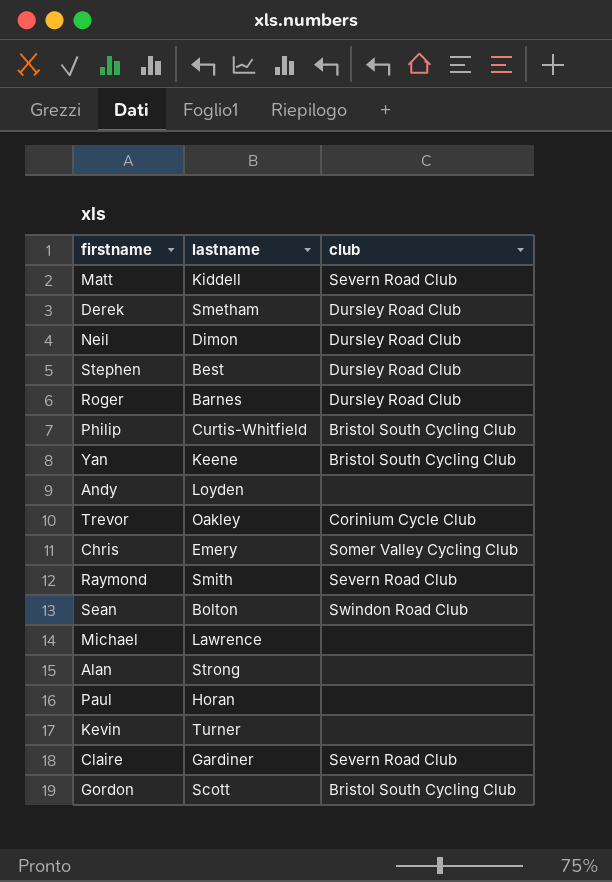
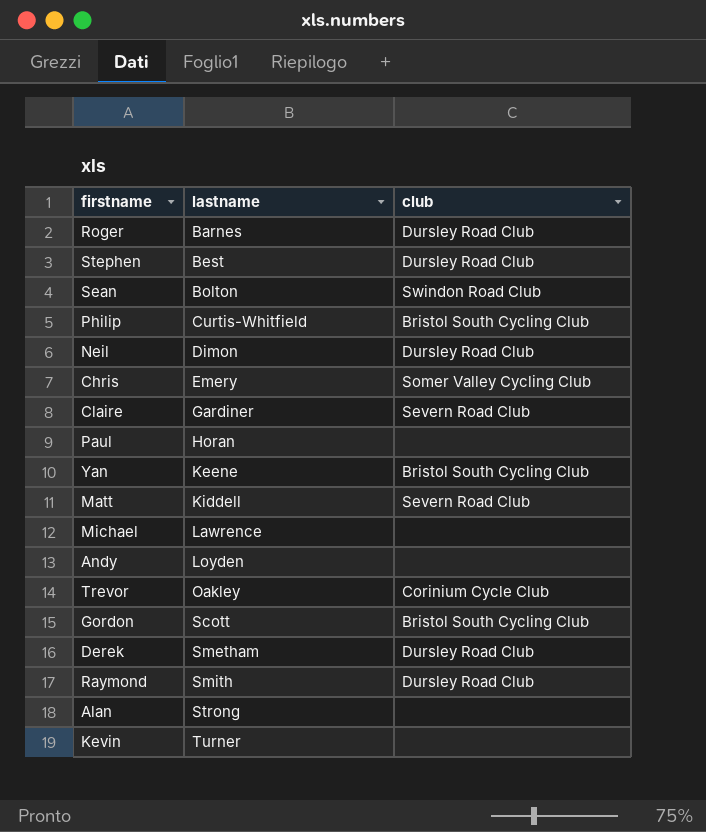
row order: none -> lastname ascending
Raymond | club: Severn Road Club -> Dursley Road Club

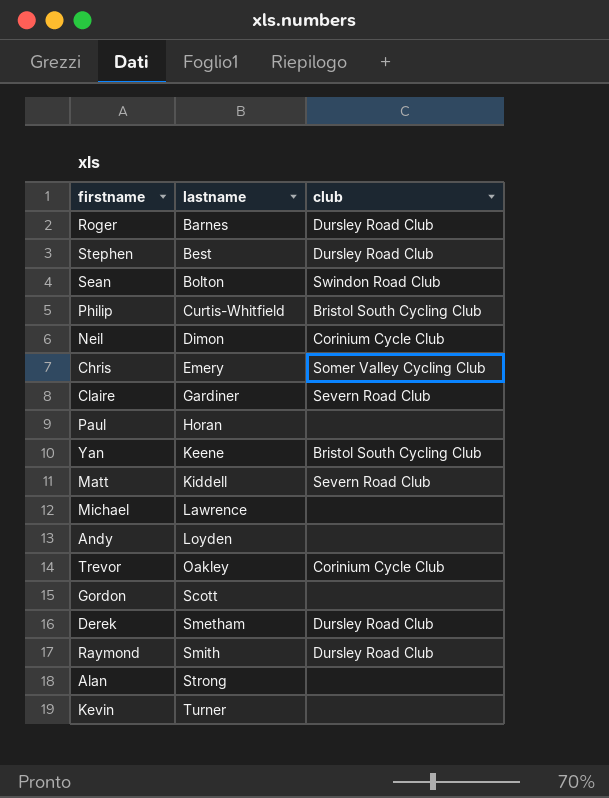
Neil | club: Dursley Road Club -> Corinium Cycle Club
Gordon | club: Bristol South Cycling Club -> none

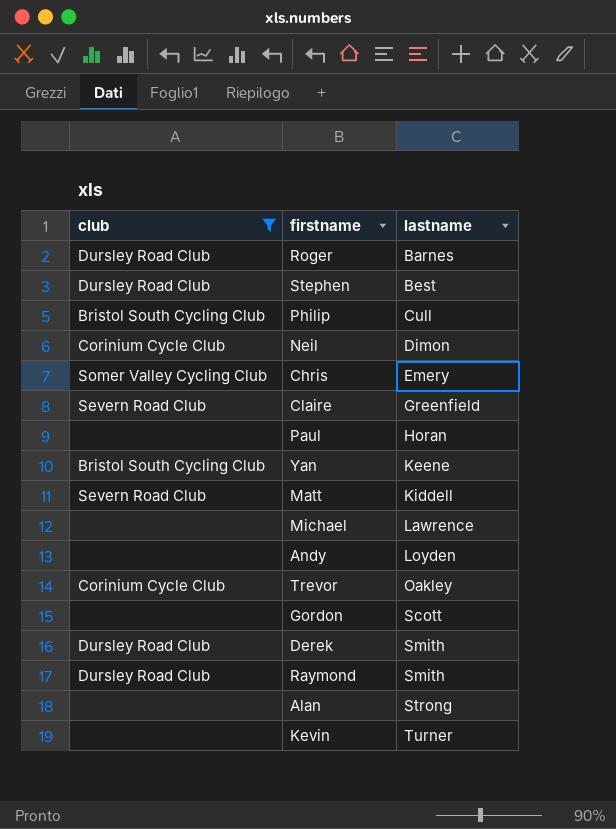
filter: none -> club != Swindon Road Club
column club | position: 3 -> 1
Philip | lastname: Curtis-Whitfield -> Cull
Claire | lastname: Gardiner -> Greenfield
Derek | lastname: Smetham -> Smith

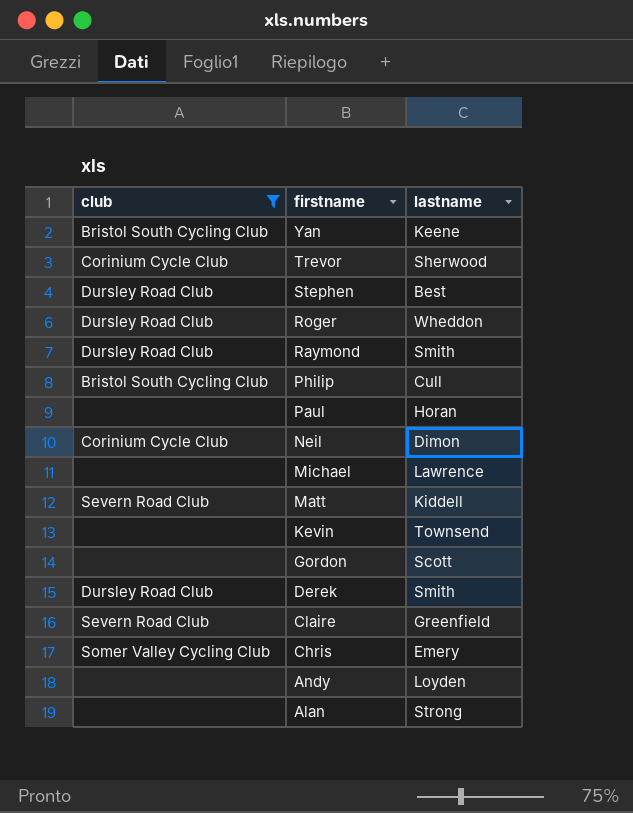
row order: lastname ascending -> firstname descending
Trevor | lastname: Oakley -> Sherwood
Roger | lastname: Barnes -> Wheddon
Kevin | lastname: Turner -> Townsend

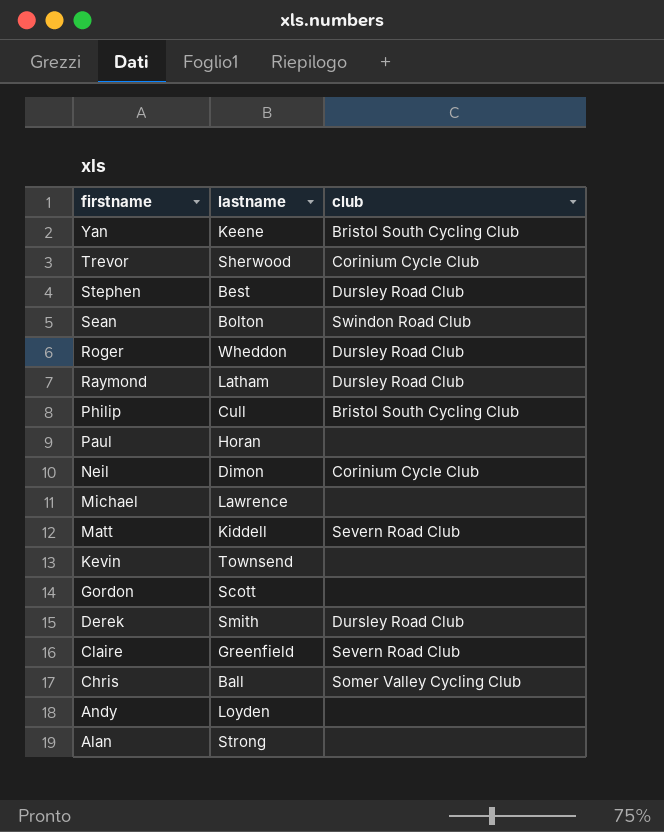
filter: club != Swindon Road Club -> none
column club | position: 1 -> 3
Raymond | lastname: Smith -> Latham
Chris | lastname: Emery -> Ball

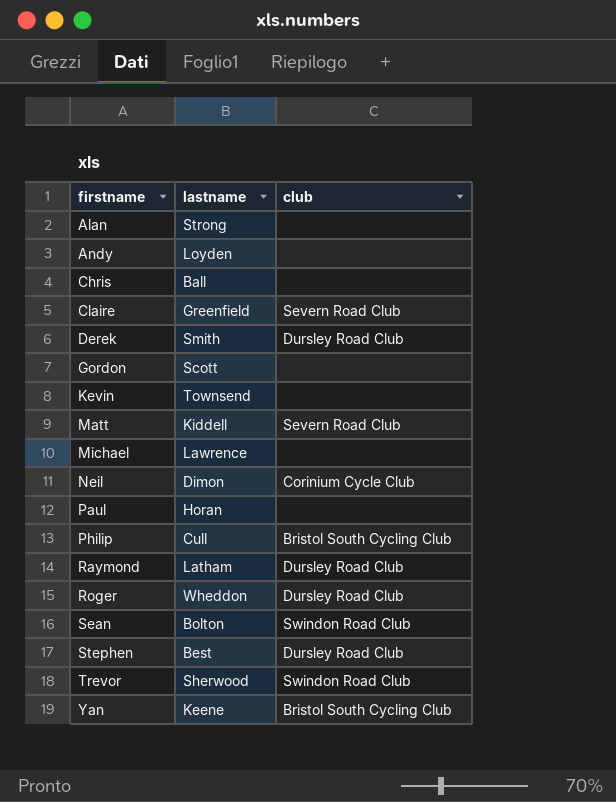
row order: firstname descending -> firstname ascending
Chris | club: Somer Valley Cycling Club -> none
Trevor | club: Corinium Cycle Club -> Swindon Road Club

